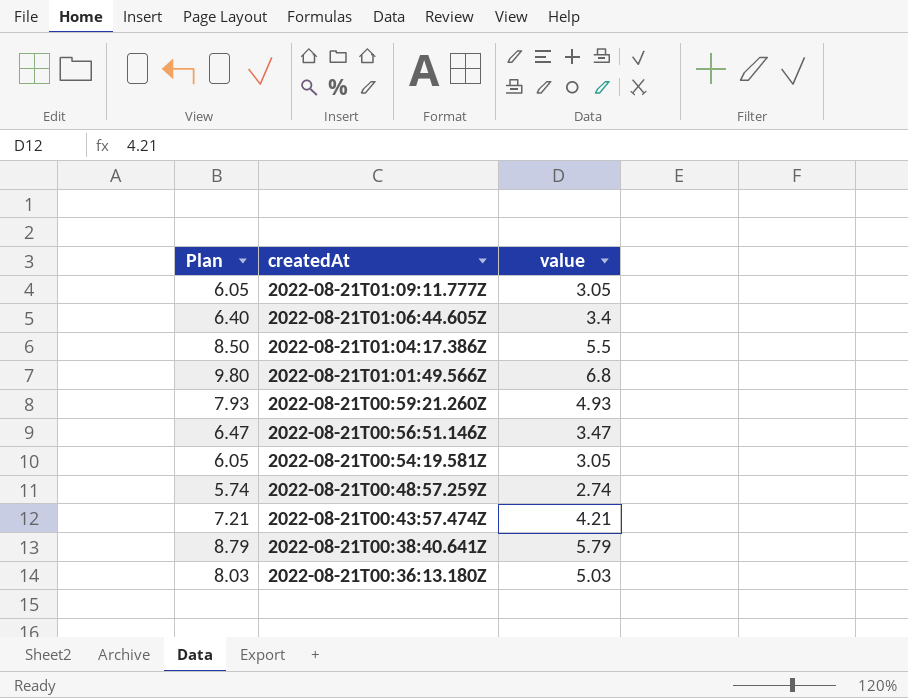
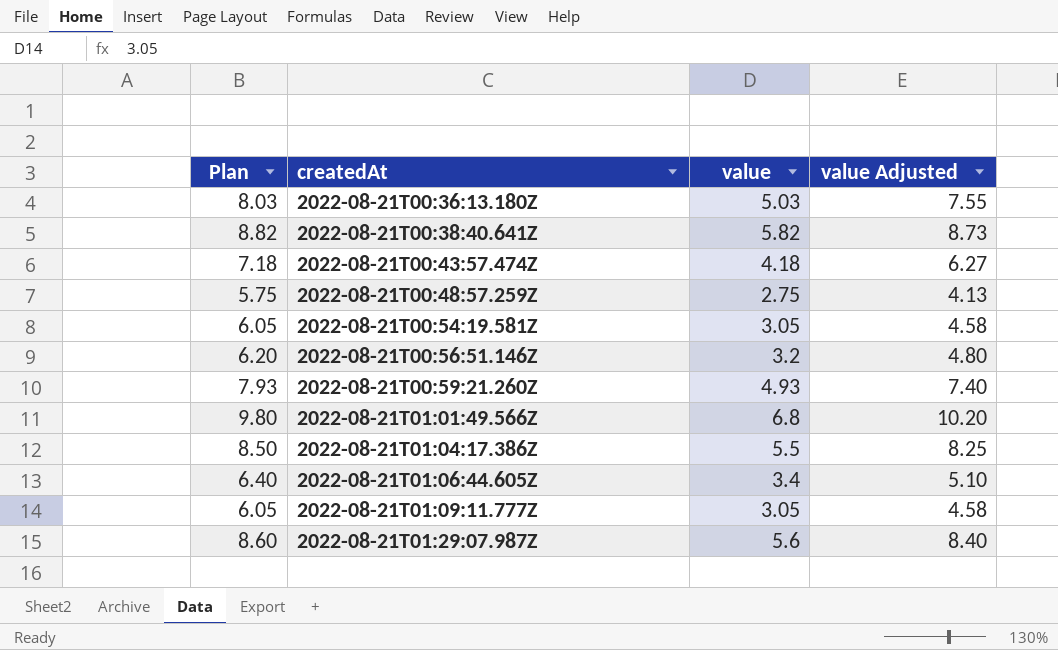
row order: createdAt descending -> createdAt ascending
column value Adjusted | formula: none -> [value] * 1.5
2022-08-21T00:38:40.641Z | Plan: 8.79 -> 8.82
2022-08-21T00:38:40.641Z | value: 5.79 -> 5.82
2022-08-21T00:43:57.474Z | Plan: 7.21 -> 7.18
2022-08-21T00:43:57.474Z | value: 4.21 -> 4.18
2022-08-21T00:48:57.259Z | Plan: 5.74 -> 5.75
2022-08-21T00:48:57.259Z | value: 2.74 -> 2.75
2022-08-21T00:56:51.146Z | Plan: 6.47 -> 6.20
2022-08-21T00:56:51.146Z | value: 3.47 -> 3.2
row 2022-08-21T01:29:07.987Z: none -> 8.60 | 5.6 | 8.40

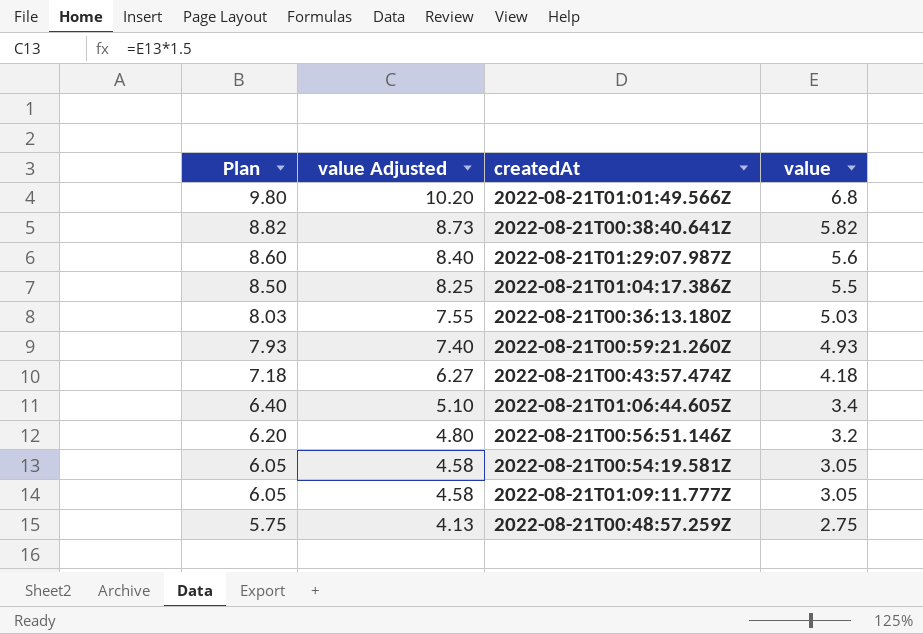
row order: createdAt ascending -> Plan descending
column value Adjusted | position: 4 -> 2

